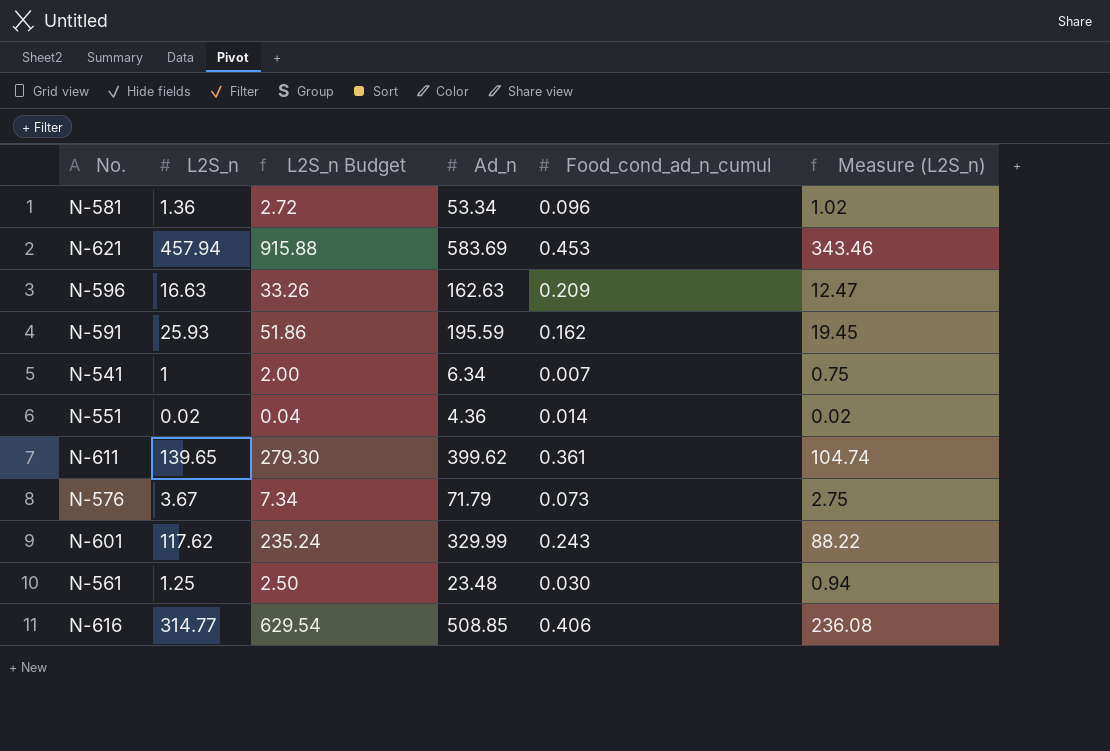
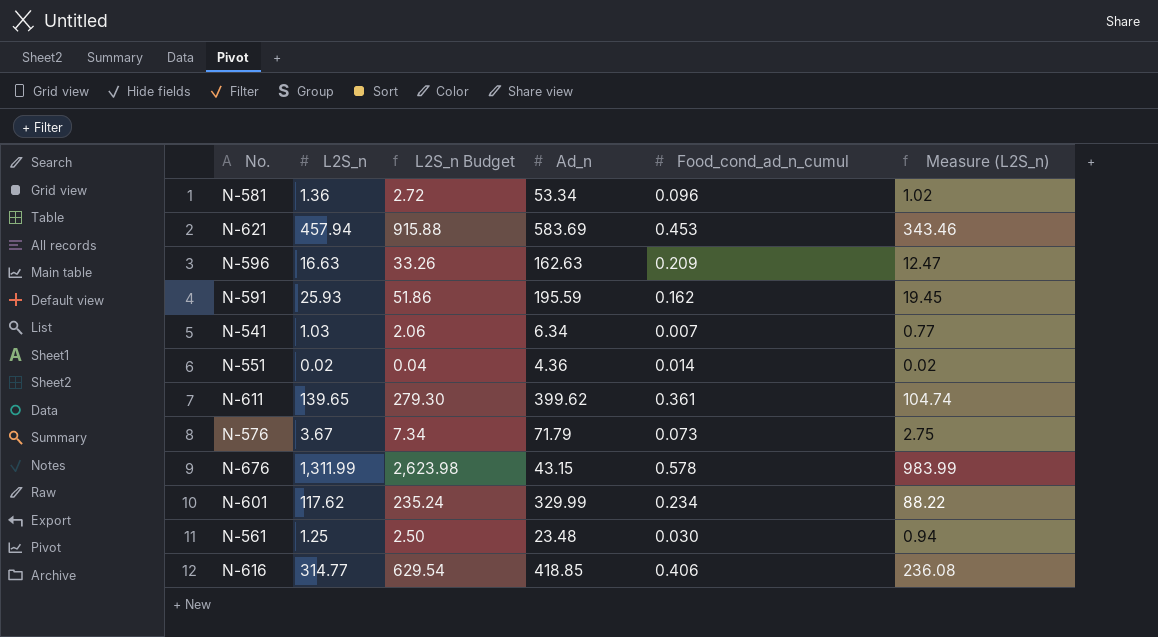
N-541 | L2S_n: 1 -> 1.03
N-541 | L2S_n Budget: 2.00 -> 2.06
N-541 | Measure (L2S_n): 0.75 -> 0.77
row N-676: none -> 1,311.99 | 2,623.98 | 43.15 | 0.578 | 983.99
N-601 | Food_cond_ad_n_cumul: 0.243 -> 0.234
N-616 | Ad_n: 508.85 -> 418.85

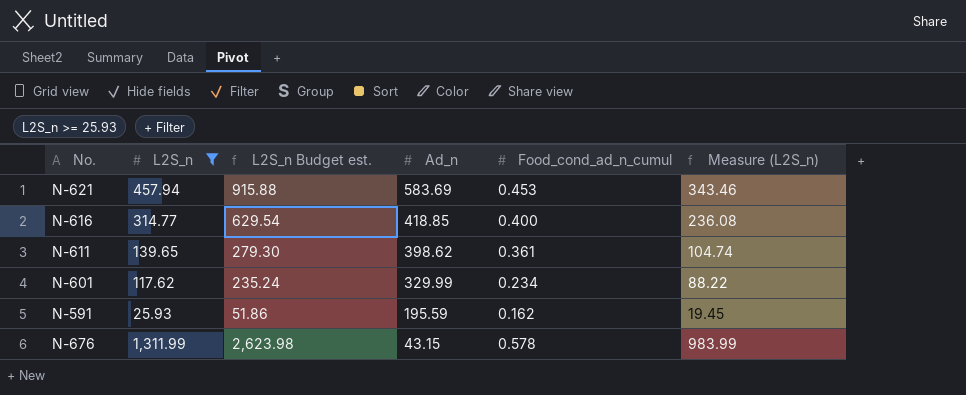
filter: none -> L2S_n >= 25.93
row order: none -> Ad_n descending
column name: L2S_n Budget -> L2S_n Budget est.
N-616 | Food_cond_ad_n_cumul: 0.406 -> 0.400
N-611 | Ad_n: 399.62 -> 398.62

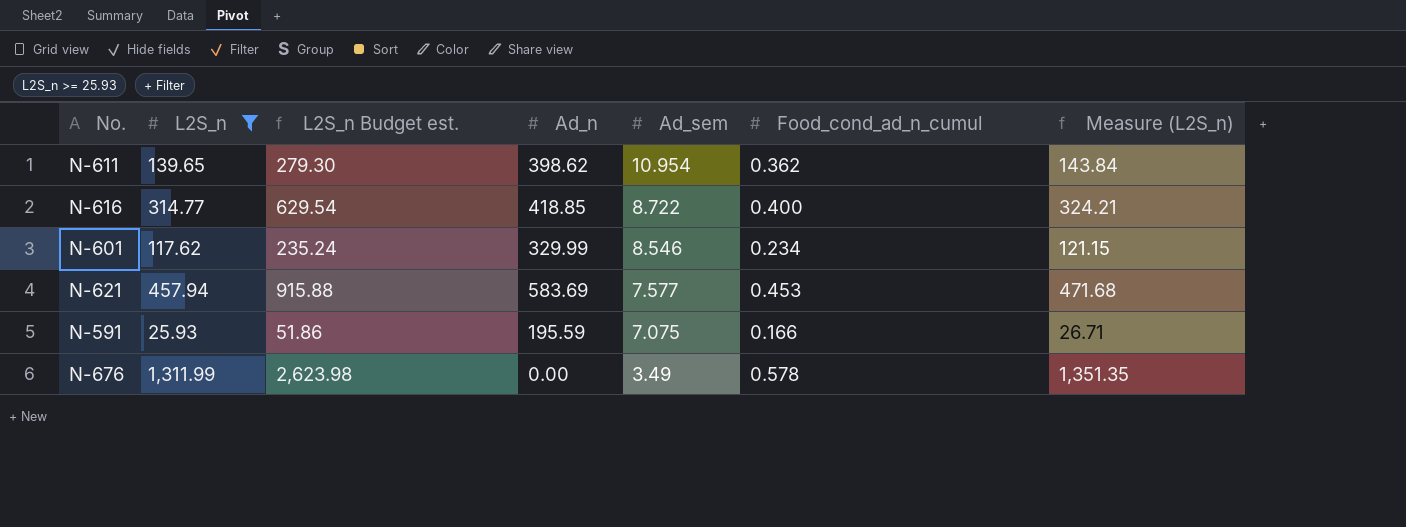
row order: Ad_n descending -> Ad_sem descending
column Ad_sem | position: none -> 5
column Measure (L2S_n) | formula: [L2S_n] * 0.75 -> [L2S_n] * 1.03
N-611 | Food_cond_ad_n_cumul: 0.361 -> 0.362
N-591 | Food_cond_ad_n_cumul: 0.162 -> 0.166
N-676 | Ad_n: 43.15 -> 0.00

